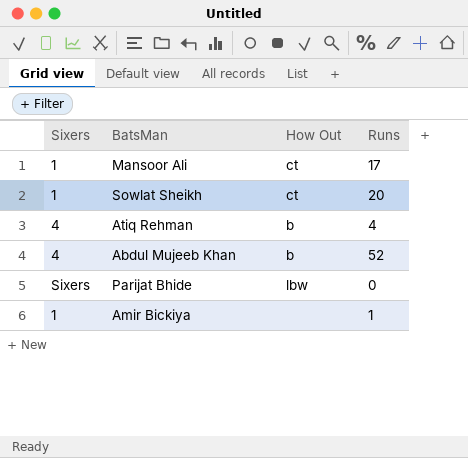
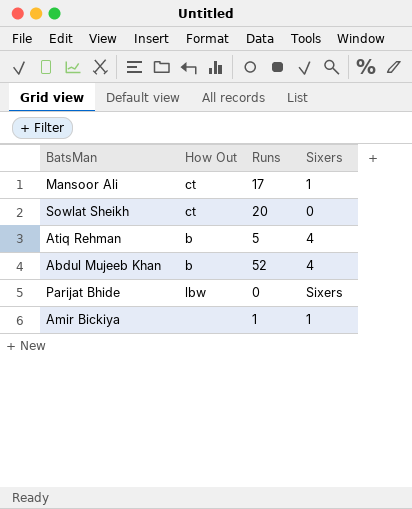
column Sixers | position: 1 -> 4
Sowlat Sheikh | Sixers: 1 -> 0
Atiq Rehman | Runs: 4 -> 5

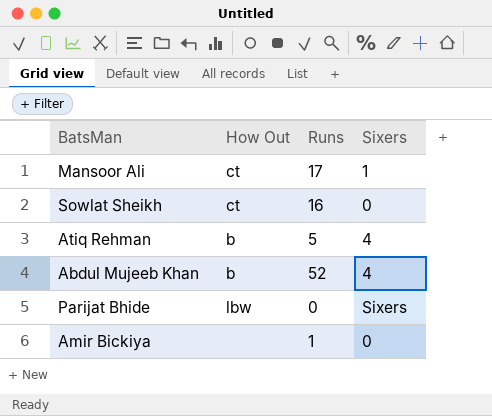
Sowlat Sheikh | Runs: 20 -> 16
Amir Bickiya | Sixers: 1 -> 0

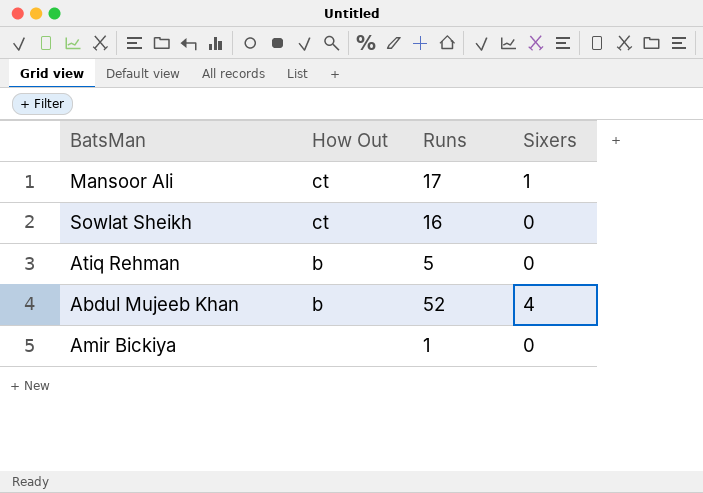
row Parijat Bhide: lbw | 0 | Sixers -> none
Atiq Rehman | Sixers: 4 -> 0

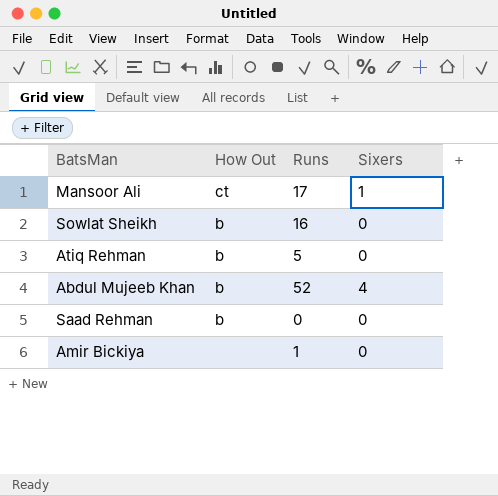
Sowlat Sheikh | How Out: ct -> b
row Saad Rehman: none -> b | 0 | 0

